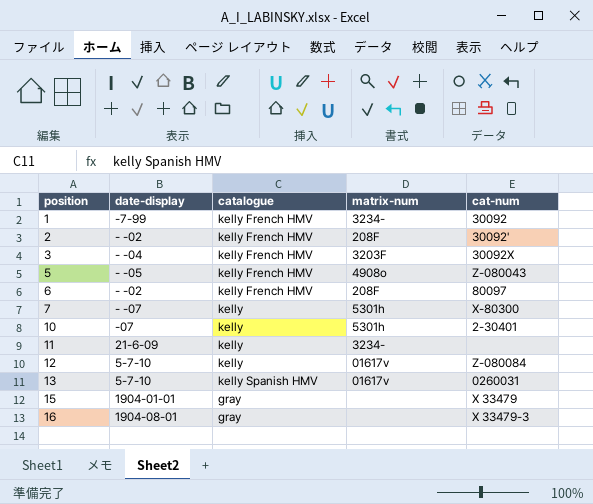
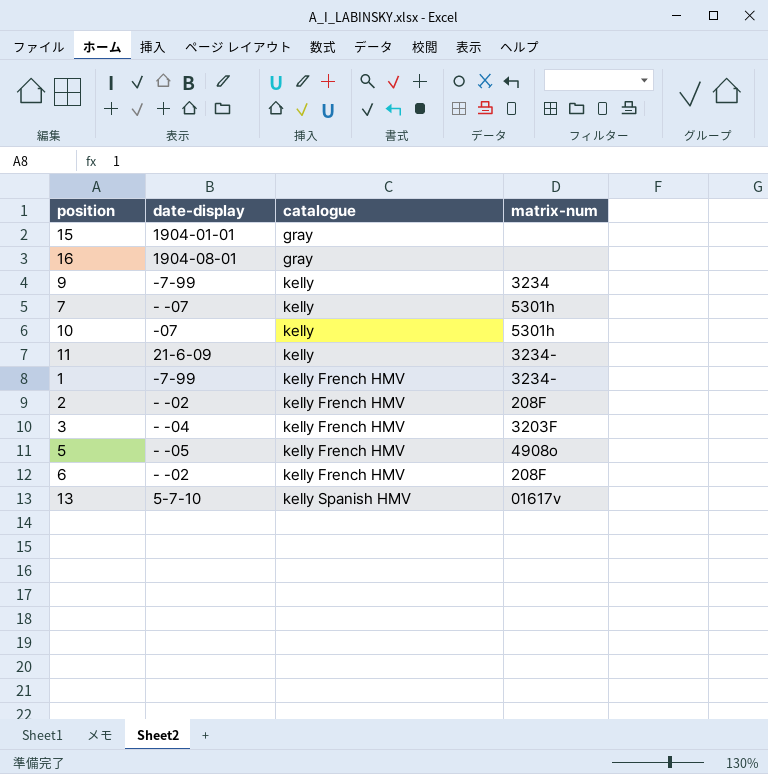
row order: position ascending -> catalogue ascending
column cat-num | position: 5 -> none
row 12: 5-7-10 | kelly | 01617v | Z-080084 -> none
row 9: none -> -7-99 | kelly | 3234

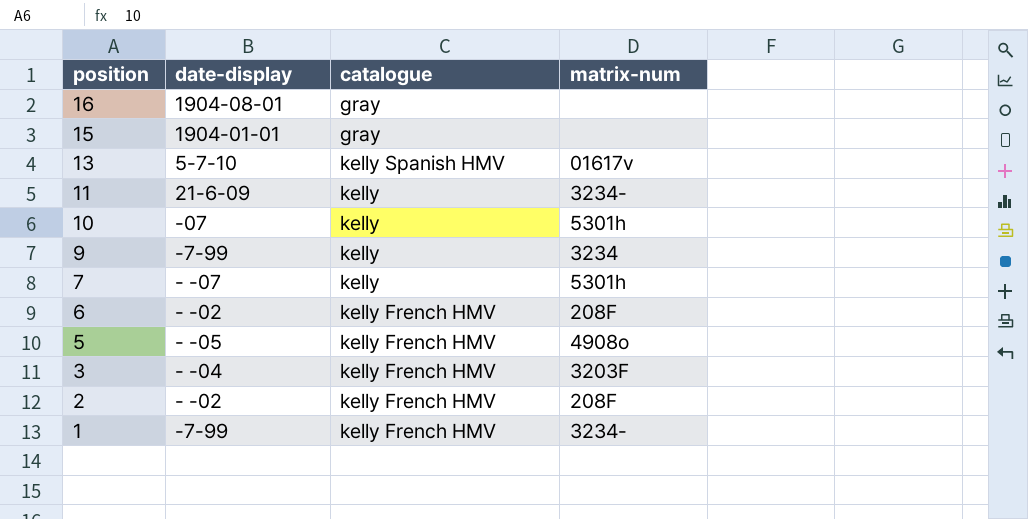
row order: catalogue ascending -> position descending

